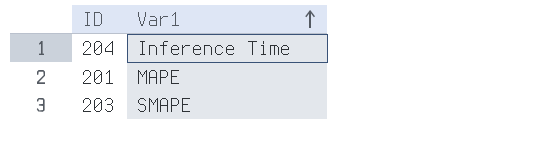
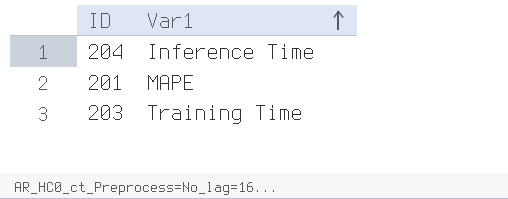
203 | Var1: SMAPE -> Training Time

